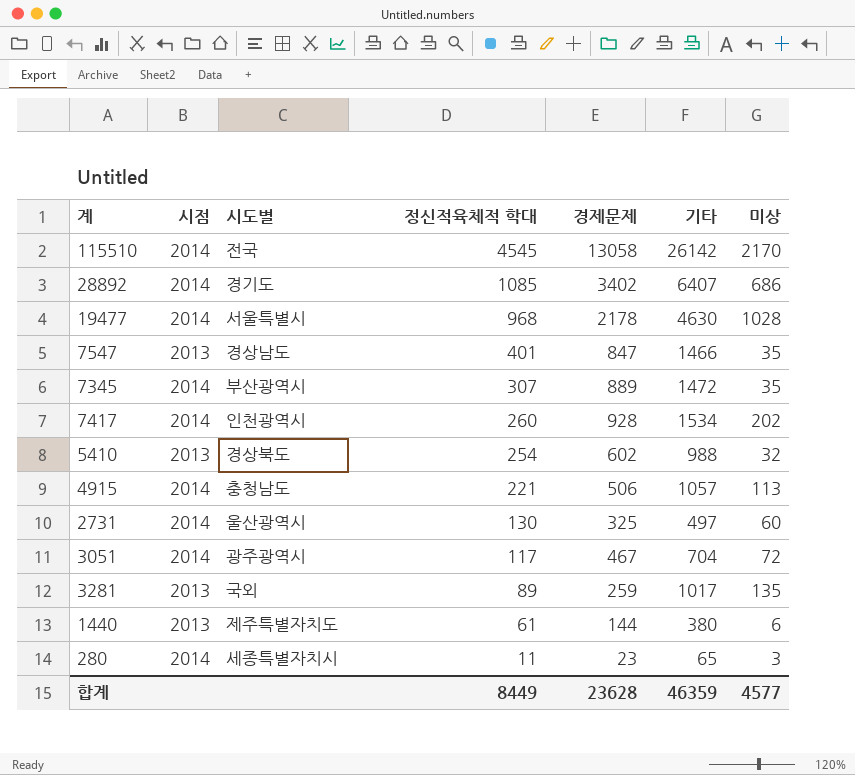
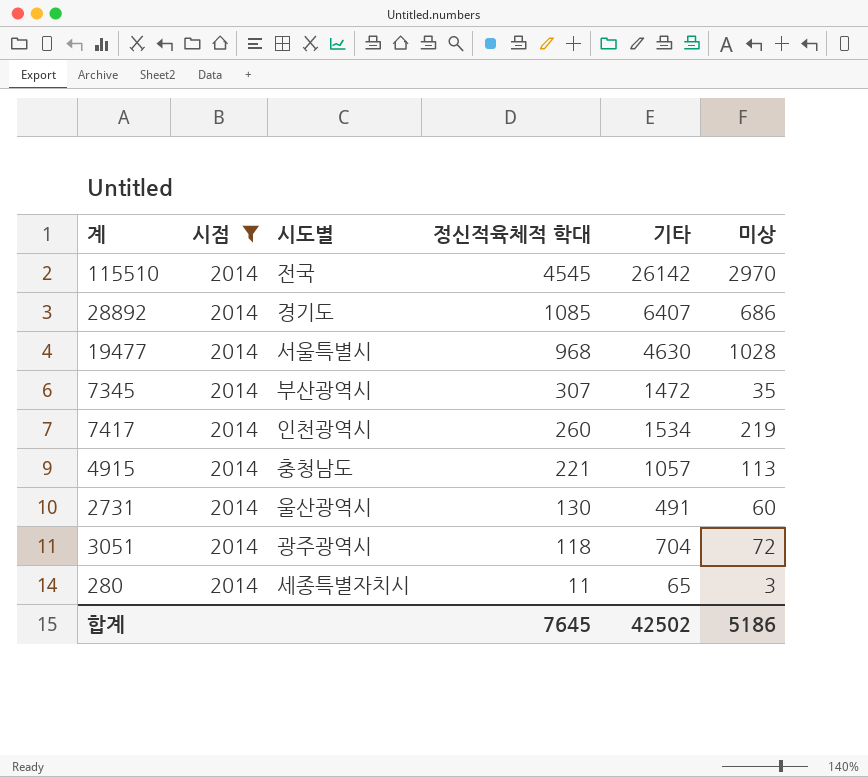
filter: none -> 시점 = 2014
column 경제문제 | position: 5 -> none
115510 | 미상: 2170 -> 2970
7417 | 미상: 202 -> 219
2731 | 기타: 497 -> 491
3051 | 정신적육체적 학대: 117 -> 118
합계 | 정신적육체적 학대: 8449 -> 7645
합계 | 기타: 46359 -> 42502
합계 | 미상: 4577 -> 5186

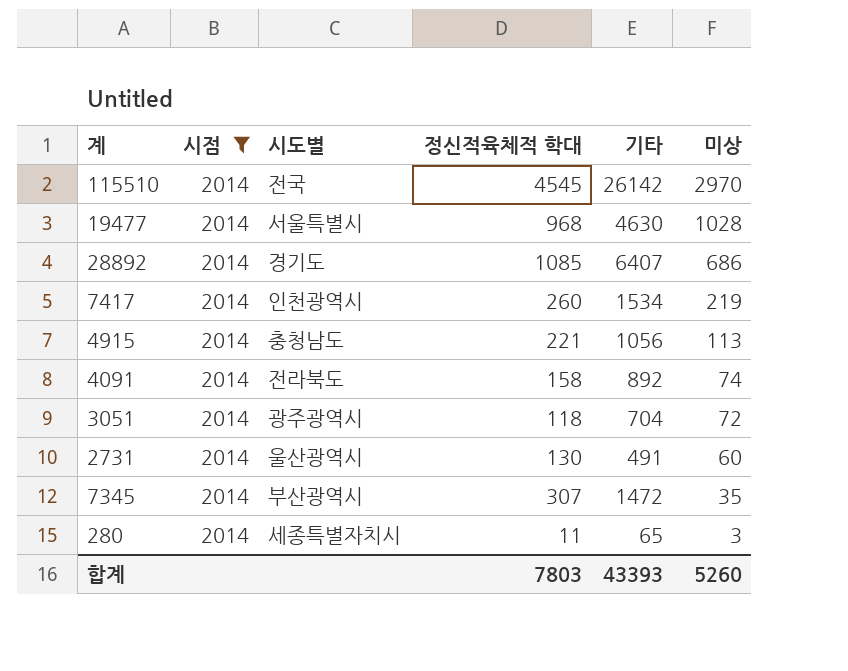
row order: 정신적육체적 학대 descending -> 미상 descending
4915 | 기타: 1057 -> 1056
row 4091: none -> 2014 | 전라북도 | 158 | 892 | 74
합계 | 정신적육체적 학대: 7645 -> 7803
합계 | 기타: 42502 -> 43393
합계 | 미상: 5186 -> 5260

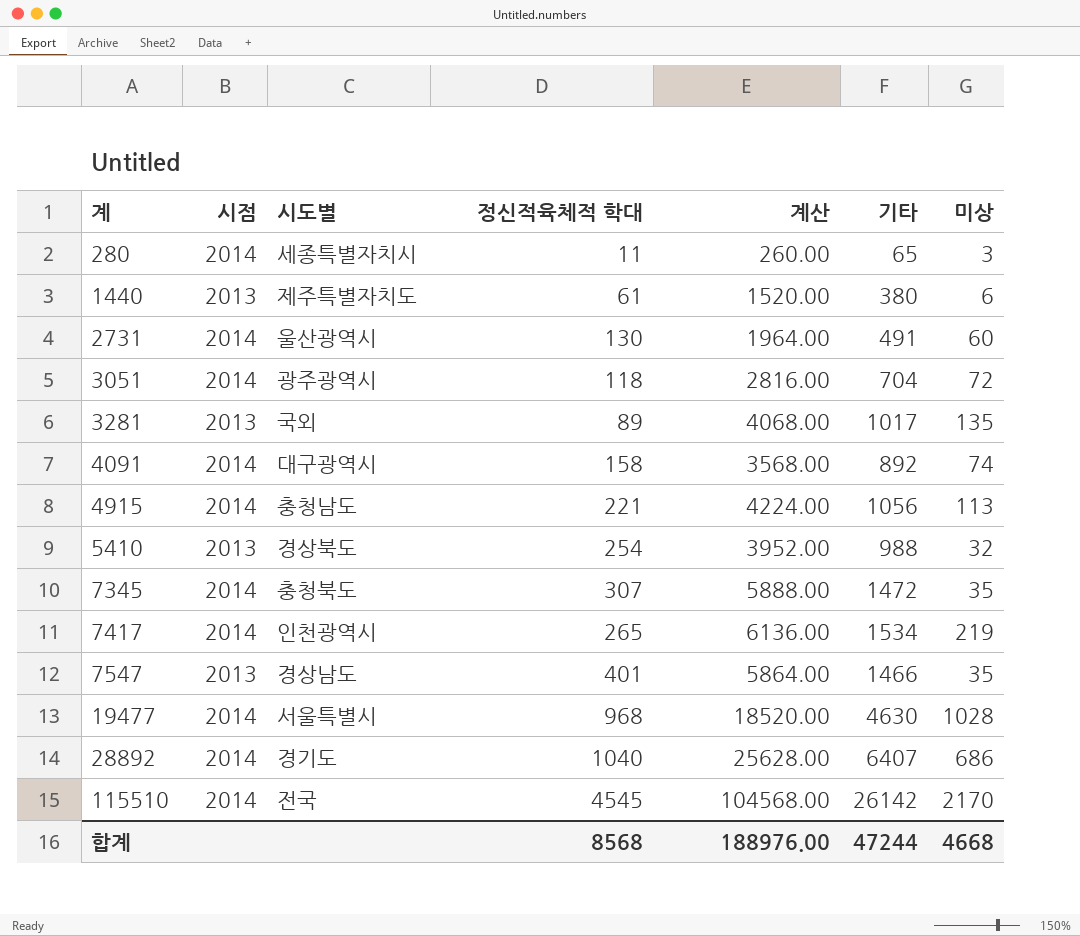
filter: 시점 = 2014 -> none
row order: 미상 descending -> 계 ascending
column 계산 | formula: none -> [기타] * 4
4091 | 시도별: 전라북도 -> 대구광역시
7345 | 시도별: 부산광역시 -> 충청북도
7417 | 정신적육체적 학대: 260 -> 265
28892 | 정신적육체적 학대: 1085 -> 1040
115510 | 미상: 2970 -> 2170
합계 | 정신적육체적 학대: 7803 -> 8568
합계 | 기타: 43393 -> 47244
합계 | 미상: 5260 -> 4668

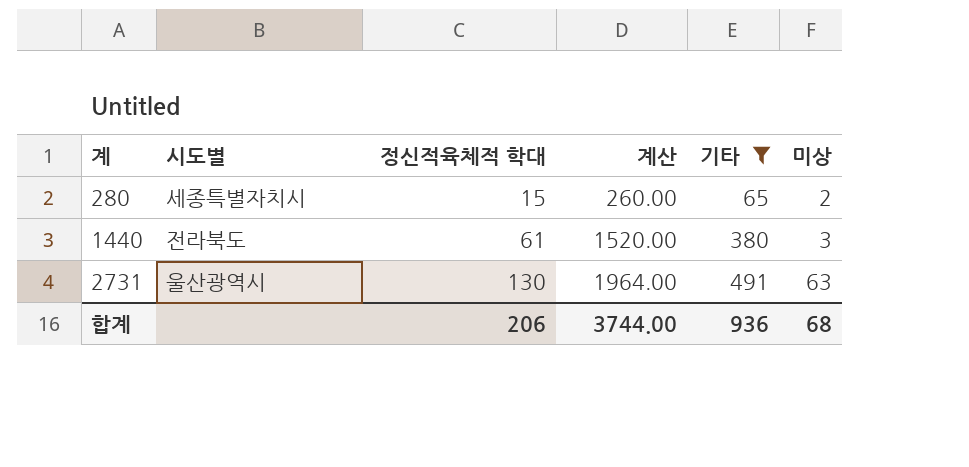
filter: none -> 기타 <= 491
column 시점 | position: 2 -> none
280 | 정신적육체적 학대: 11 -> 15
280 | 미상: 3 -> 2
1440 | 시도별: 제주특별자치도 -> 전라북도
1440 | 미상: 6 -> 3
2731 | 미상: 60 -> 63
합계 | 정신적육체적 학대: 8568 -> 206
합계 | 계산: 188976.00 -> 3744.00
합계 | 기타: 47244 -> 936
합계 | 미상: 4668 -> 68

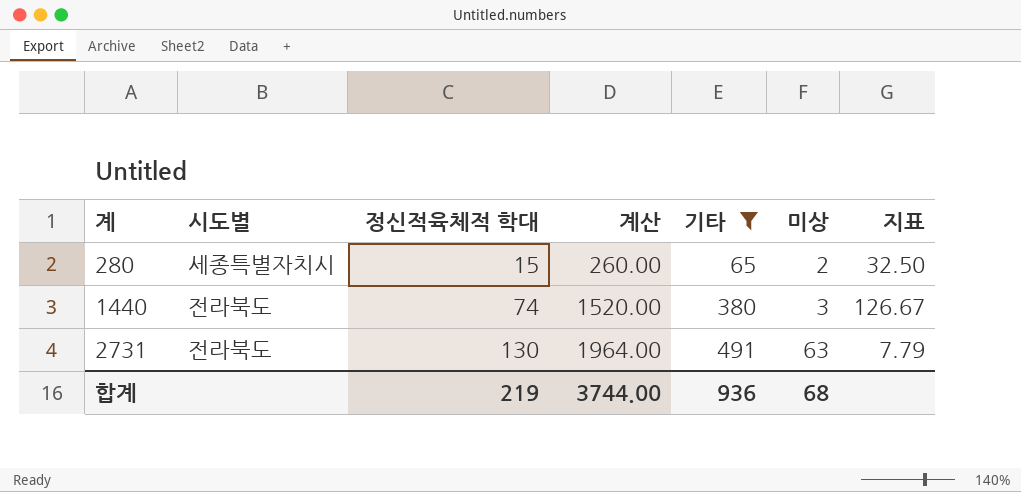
column 지표 | formula: none -> [기타] / [미상]
1440 | 정신적육체적 학대: 61 -> 74
2731 | 시도별: 울산광역시 -> 전라북도
합계 | 정신적육체적 학대: 206 -> 219

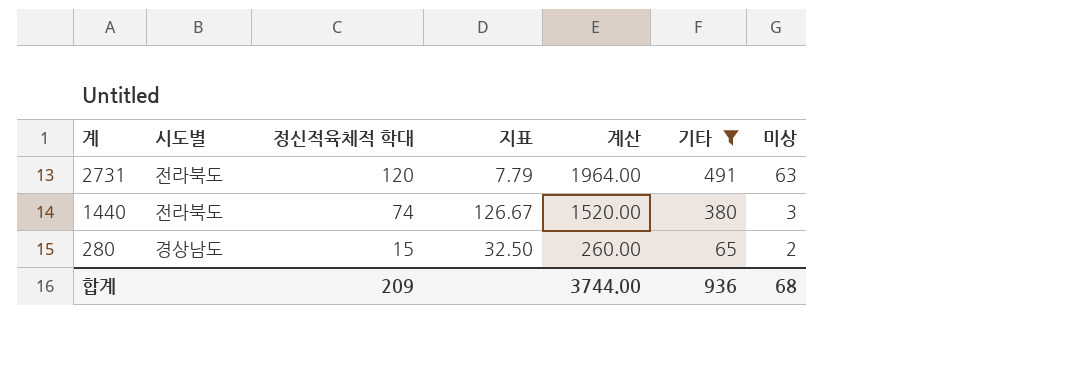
row order: 계 ascending -> 계 descending
column 지표 | position: 7 -> 4
2731 | 정신적육체적 학대: 130 -> 120
280 | 시도별: 세종특별자치시 -> 경상남도
합계 | 정신적육체적 학대: 219 -> 209

